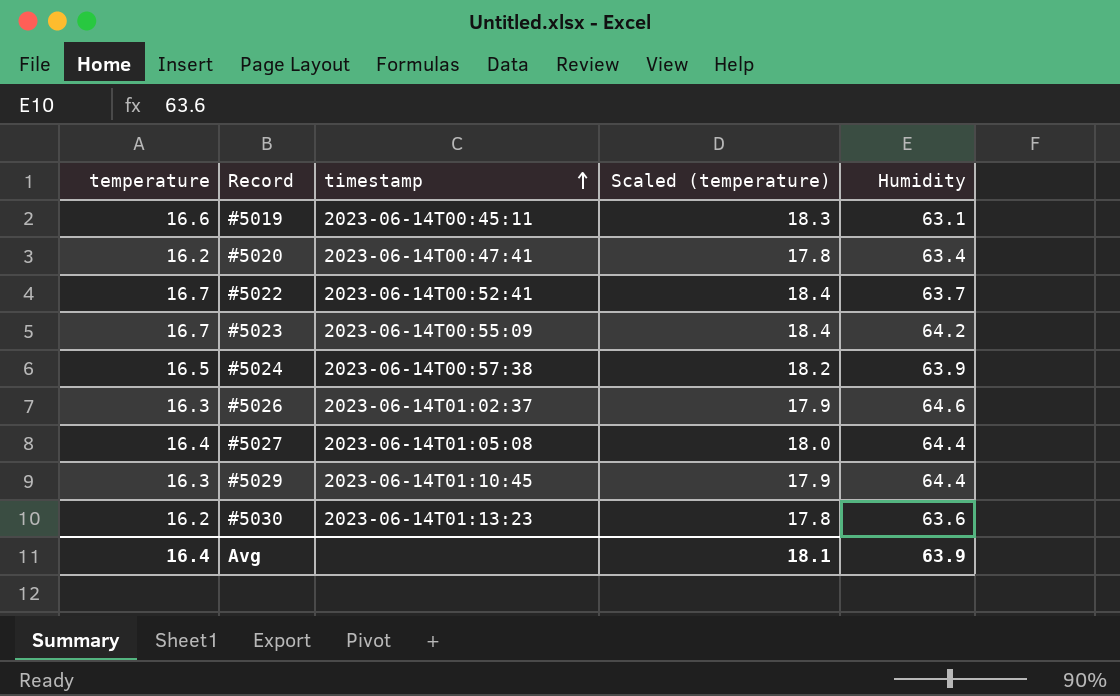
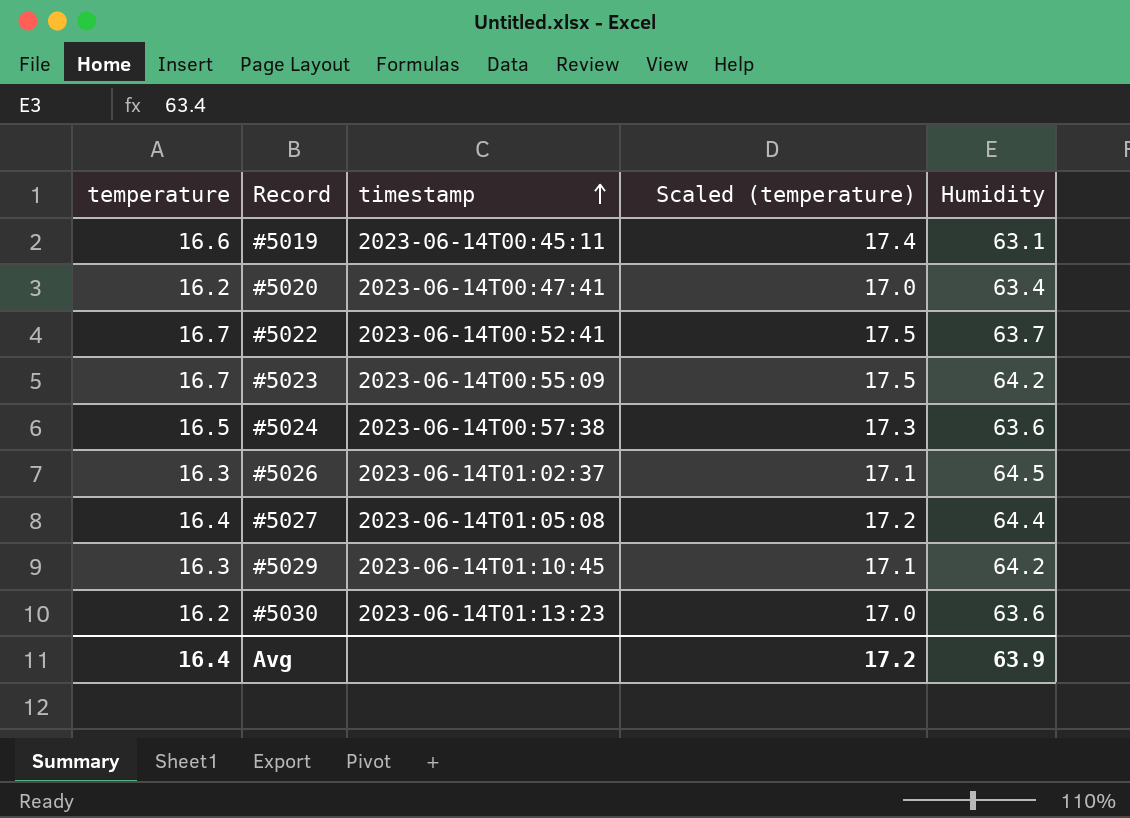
column Scaled (temperature) | formula: [temperature] * 1.1 -> [temperature] * 1.05
#5024 | Humidity: 63.9 -> 63.6
#5026 | Humidity: 64.6 -> 64.5
#5029 | Humidity: 64.4 -> 64.2
Avg | Scaled (temperature): 18.1 -> 17.2

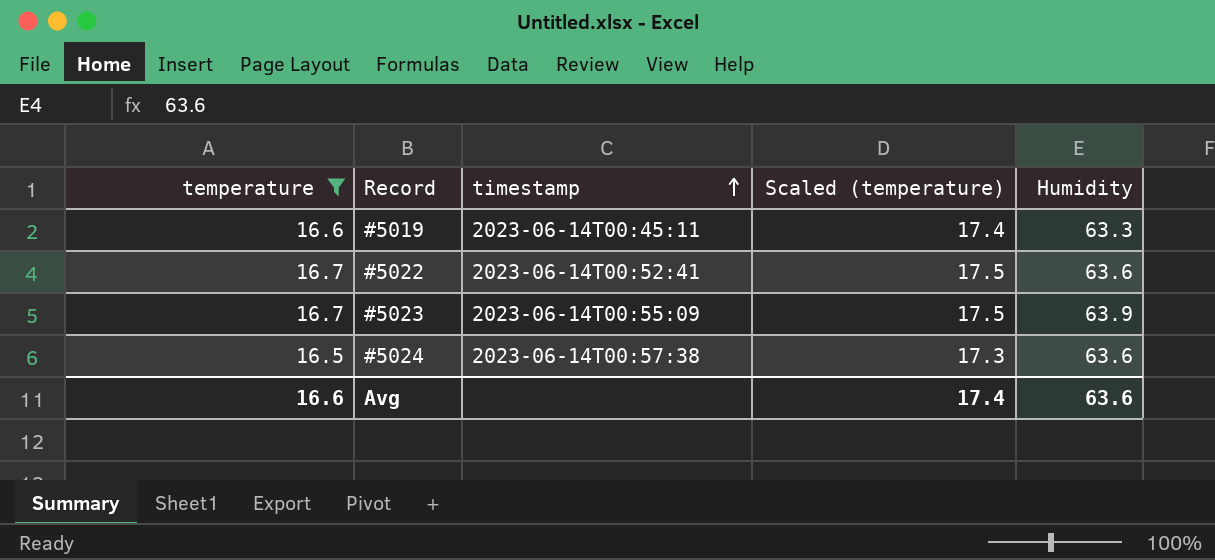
filter: none -> temperature >= 16.5
#5019 | Humidity: 63.1 -> 63.3
#5022 | Humidity: 63.7 -> 63.6
#5023 | Humidity: 64.2 -> 63.9
Avg | temperature: 16.4 -> 16.6
Avg | Scaled (temperature): 17.2 -> 17.4
Avg | Humidity: 63.9 -> 63.6

